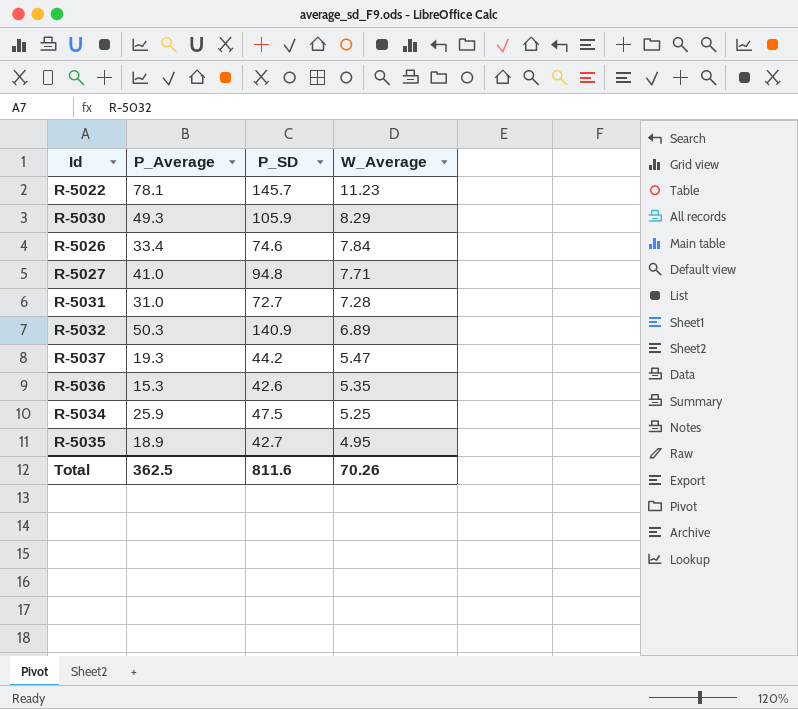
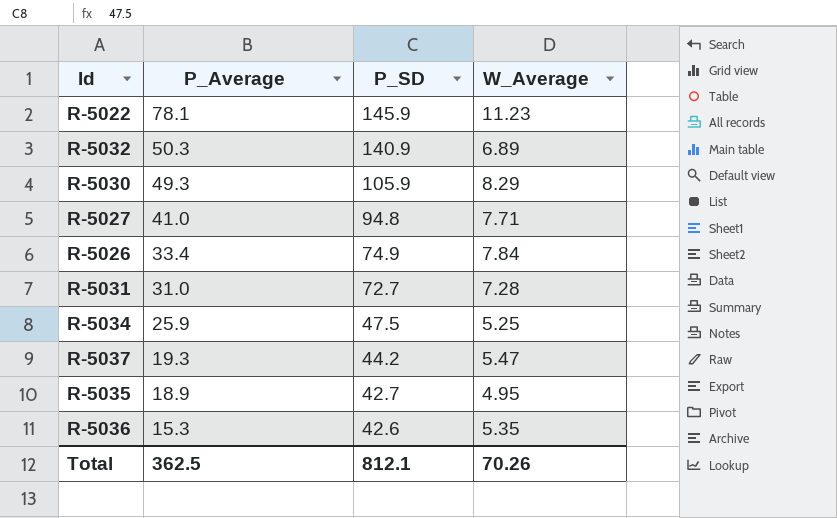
row order: W_Average descending -> P_Average descending
R-5022 | P_SD: 145.7 -> 145.9
R-5026 | P_SD: 74.6 -> 74.9
Total | P_SD: 811.6 -> 812.1

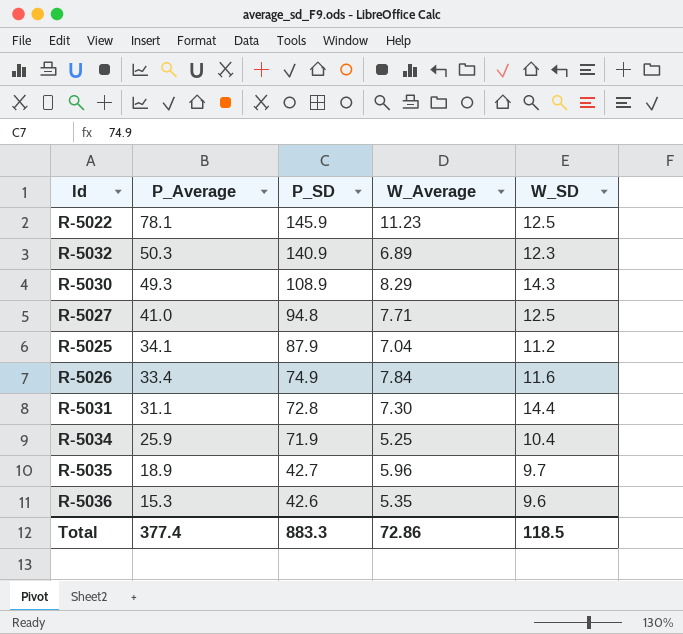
column W_SD | position: none -> 5
row R-5037: 19.3 | 44.2 | 5.47 -> none
R-5030 | P_SD: 105.9 -> 108.9
row R-5025: none -> 34.1 | 87.9 | 7.04 | 11.2
R-5031 | P_Average: 31.0 -> 31.1
R-5031 | P_SD: 72.7 -> 72.8
R-5031 | W_Average: 7.28 -> 7.30
R-5034 | P_SD: 47.5 -> 71.9
R-5035 | W_Average: 4.95 -> 5.96
Total | P_Average: 362.5 -> 377.4
Total | P_SD: 812.1 -> 883.3
Total | W_Average: 70.26 -> 72.86

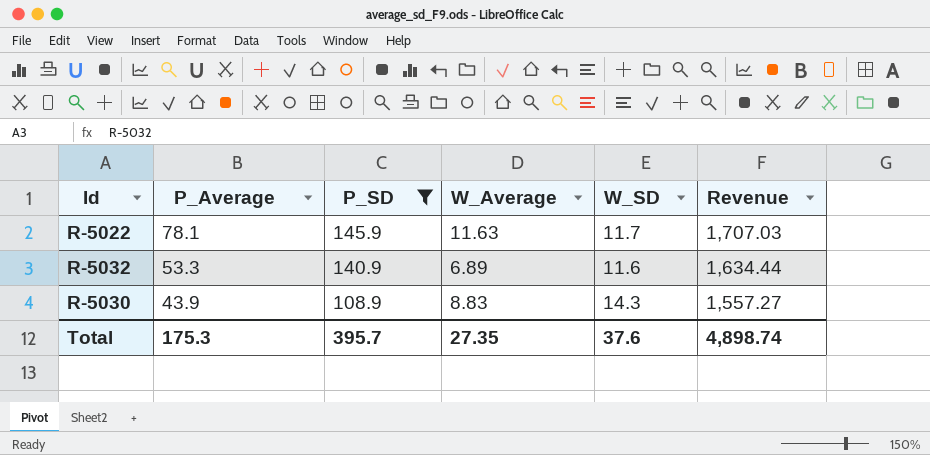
filter: none -> P_SD >= 108.9
column Revenue | formula: none -> [P_SD] * [W_SD]
R-5022 | W_Average: 11.23 -> 11.63
R-5022 | W_SD: 12.5 -> 11.7
R-5032 | P_Average: 50.3 -> 53.3
R-5032 | W_SD: 12.3 -> 11.6
R-5030 | P_Average: 49.3 -> 43.9
R-5030 | W_Average: 8.29 -> 8.83
Total | P_Average: 377.4 -> 175.3
Total | P_SD: 883.3 -> 395.7
Total | W_Average: 72.86 -> 27.35
Total | W_SD: 118.5 -> 37.6

